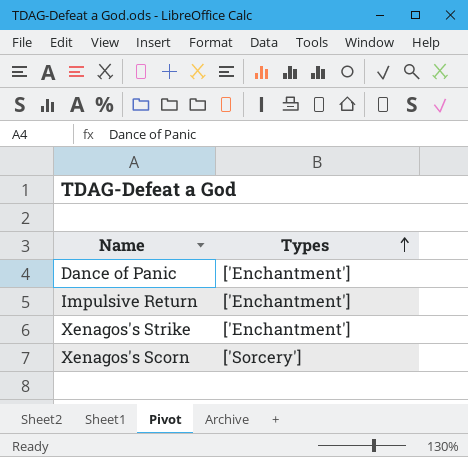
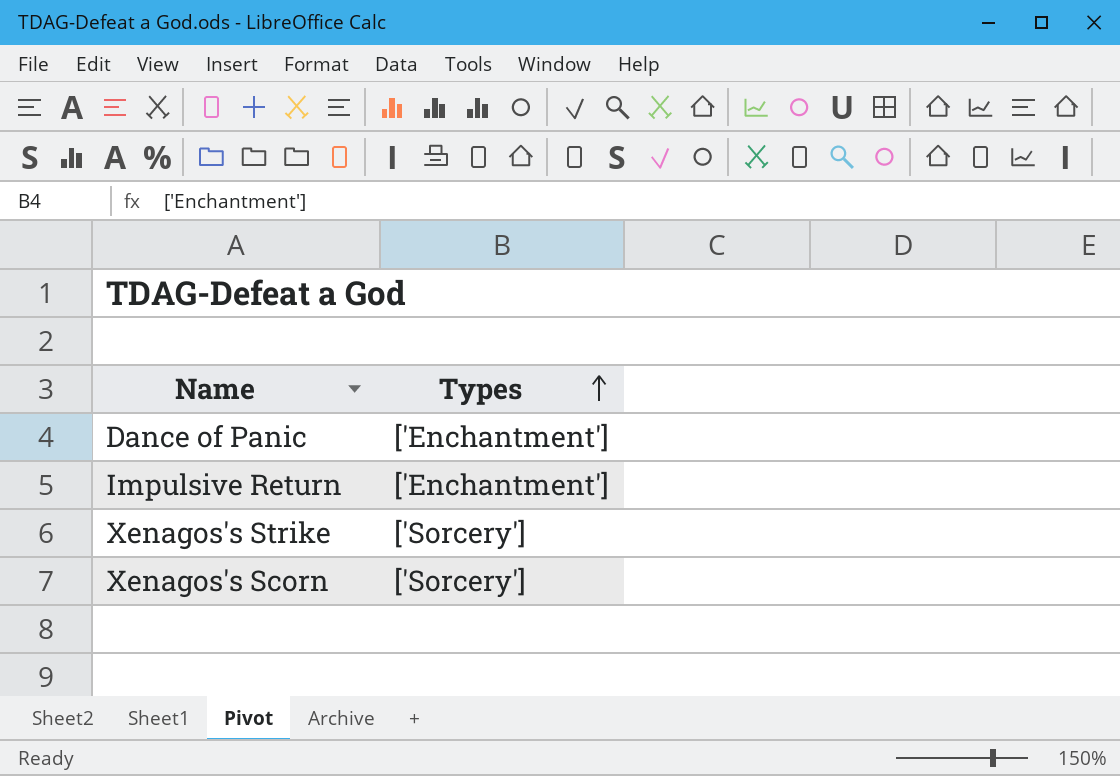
Xenagos's Strike | Types: ['Enchantment'] -> ['Sorcery']

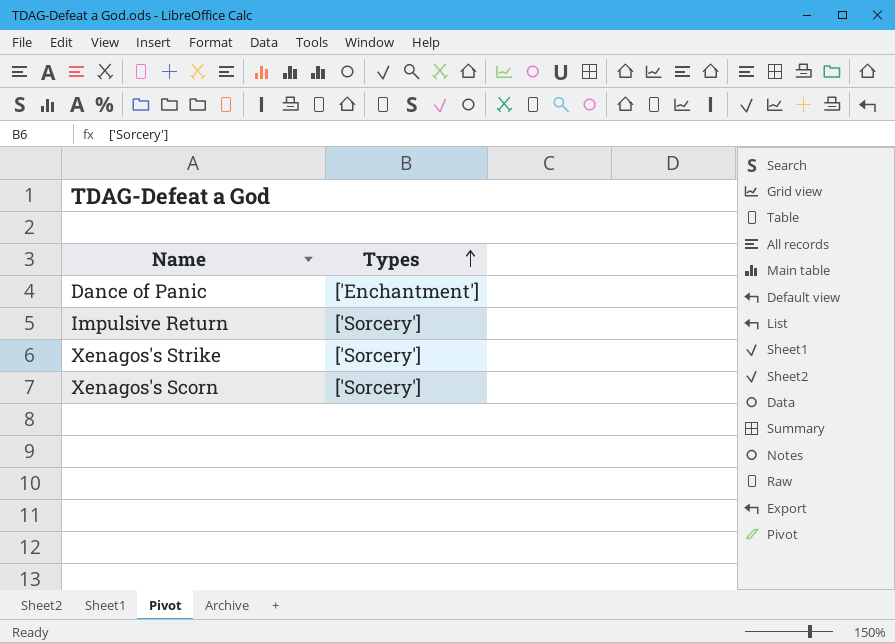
Impulsive Return | Types: ['Enchantment'] -> ['Sorcery']

